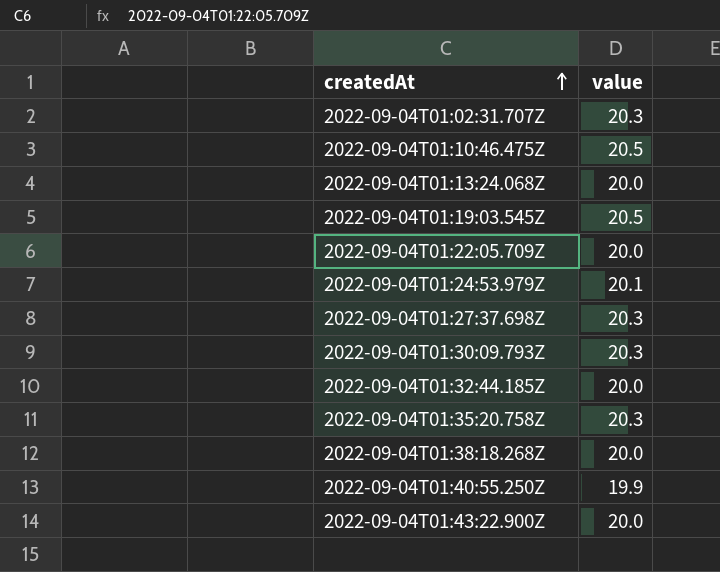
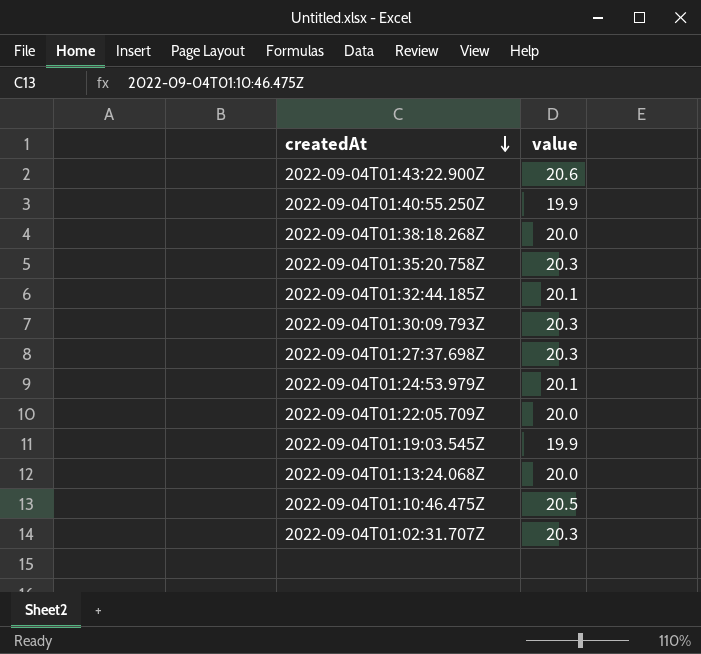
row order: createdAt ascending -> createdAt descending
2022-09-04T01:43:22.900Z | value: 20.0 -> 20.6
2022-09-04T01:32:44.185Z | value: 20.0 -> 20.1
2022-09-04T01:19:03.545Z | value: 20.5 -> 19.9

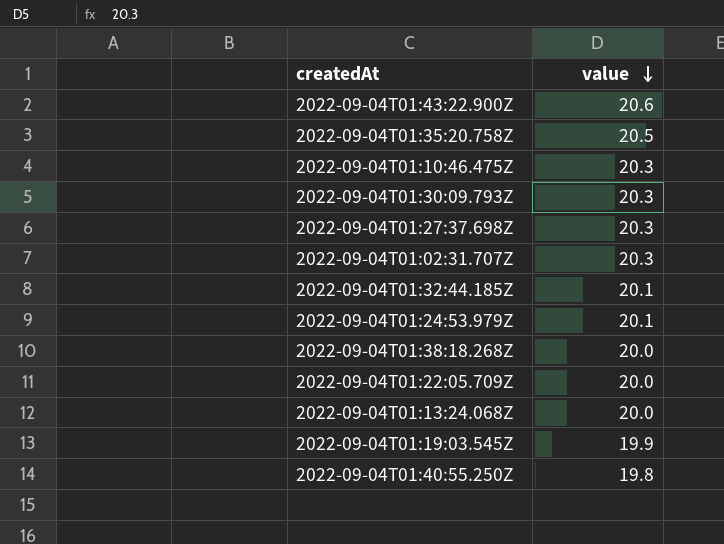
row order: createdAt descending -> value descending
2022-09-04T01:35:20.758Z | value: 20.3 -> 20.5
2022-09-04T01:10:46.475Z | value: 20.5 -> 20.3
2022-09-04T01:40:55.250Z | value: 19.9 -> 19.8

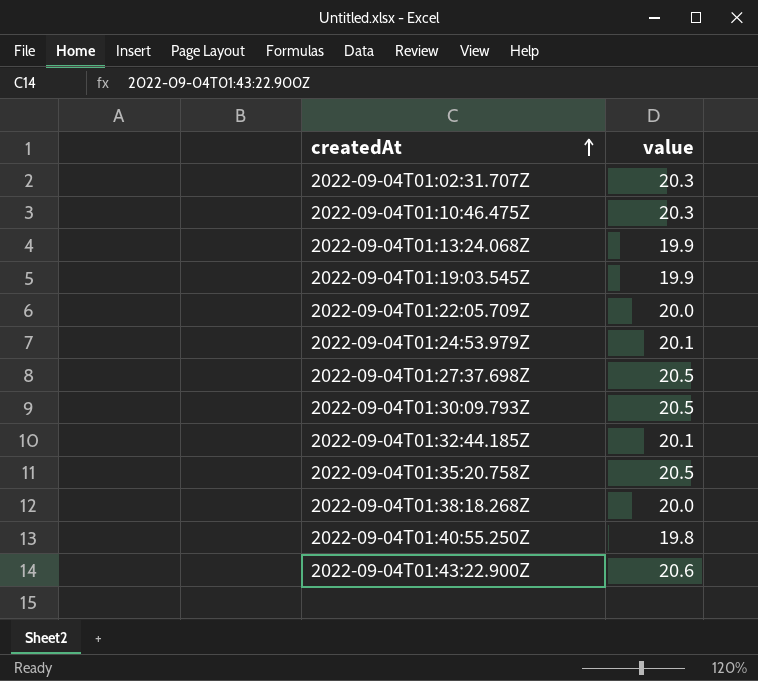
row order: value descending -> createdAt ascending
2022-09-04T01:13:24.068Z | value: 20.0 -> 19.9
2022-09-04T01:27:37.698Z | value: 20.3 -> 20.5
2022-09-04T01:30:09.793Z | value: 20.3 -> 20.5

